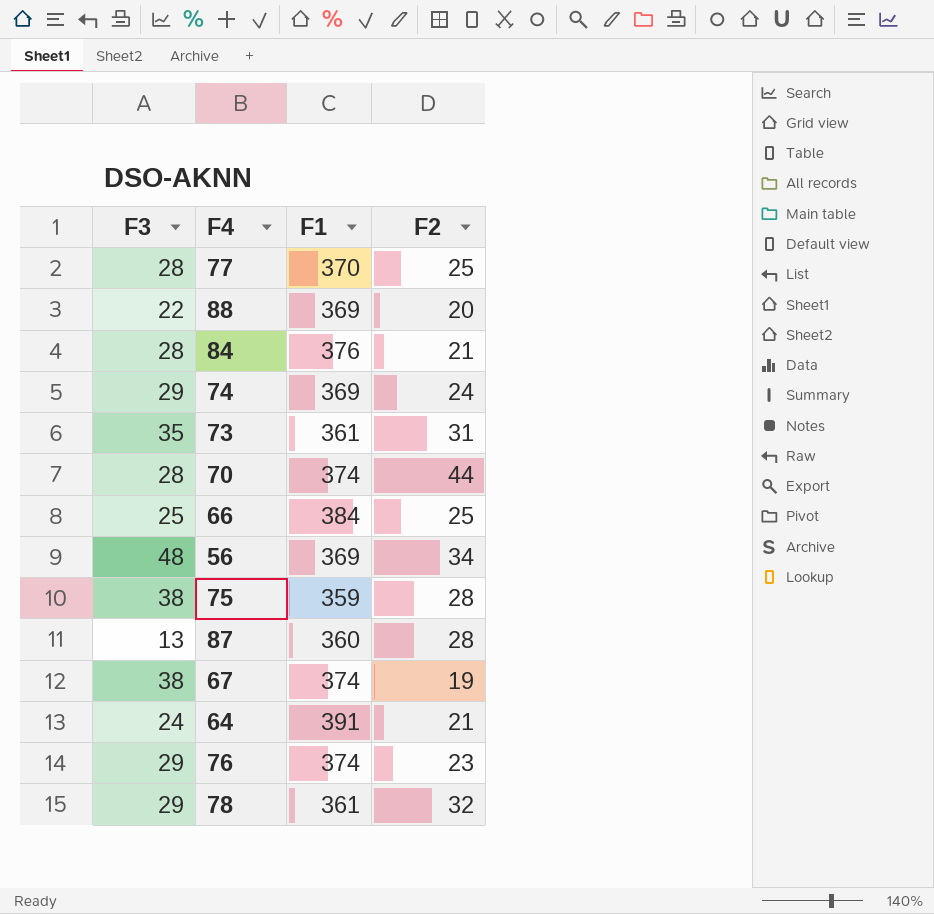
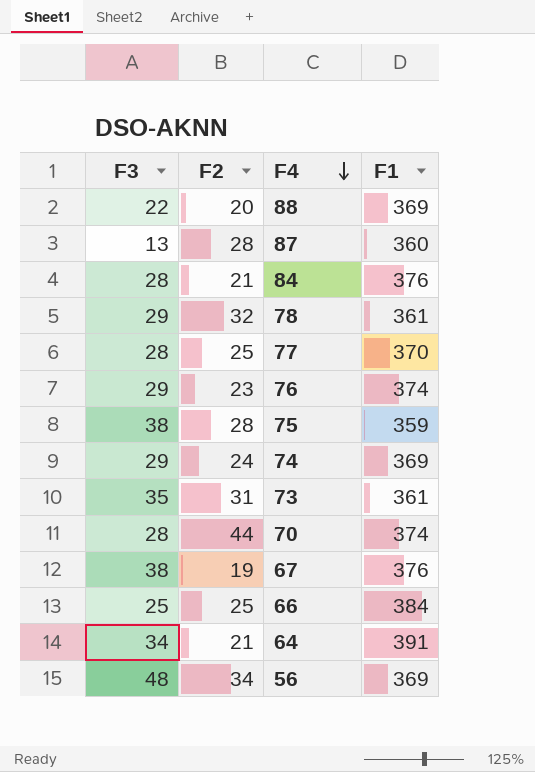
row order: none -> F4 descending
column F2 | position: 4 -> 2
67 | F1: 374 -> 376
64 | F3: 24 -> 34

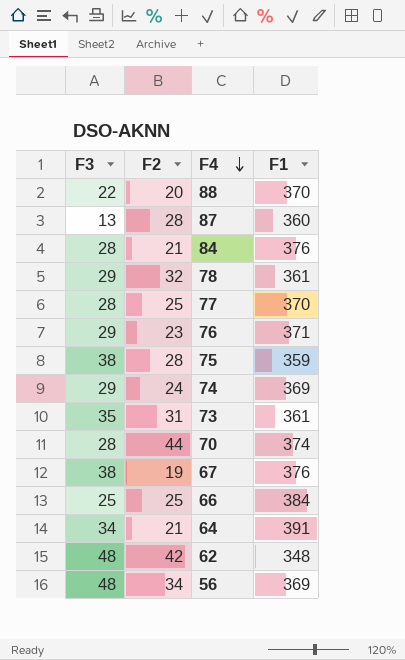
88 | F1: 369 -> 370
76 | F1: 374 -> 371
row 62: none -> 48 | 42 | 348

